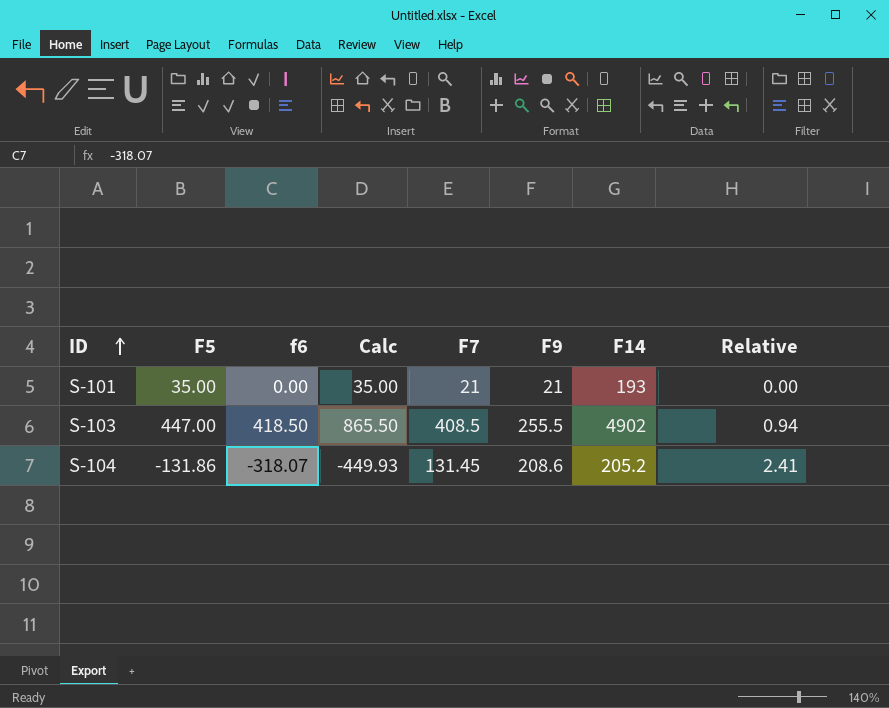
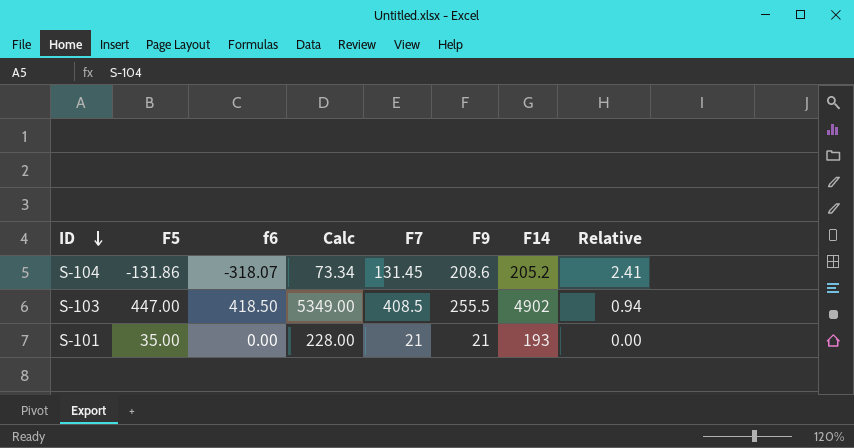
row order: ID ascending -> ID descending
column Calc | formula: [F5] + [f6] -> [F5] + [F14]

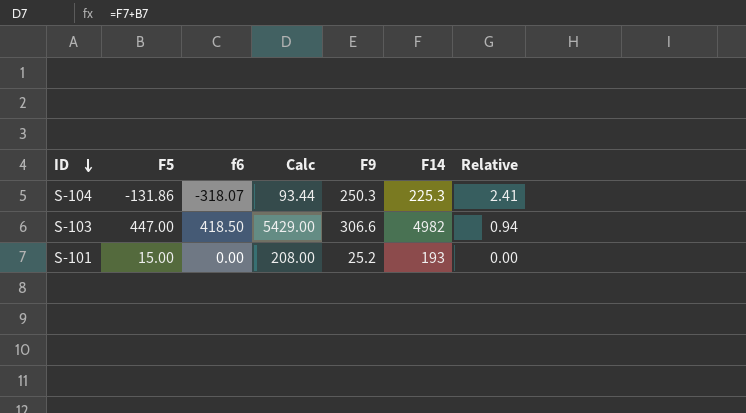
column F7 | position: 5 -> none
S-104 | Calc: 73.34 -> 93.44
S-104 | F9: 208.6 -> 250.3
S-104 | F14: 205.2 -> 225.3
S-103 | Calc: 5349.00 -> 5429.00
S-103 | F9: 255.5 -> 306.6
S-103 | F14: 4902 -> 4982
S-101 | F5: 35.00 -> 15.00
S-101 | Calc: 228.00 -> 208.00
S-101 | F9: 21 -> 25.2

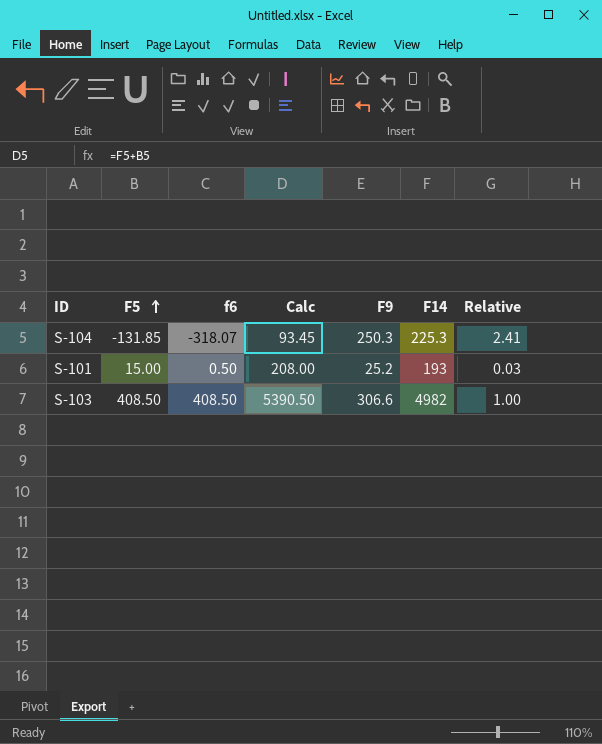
row order: ID descending -> F5 ascending
S-104 | F5: -131.86 -> -131.85
S-104 | Calc: 93.44 -> 93.45
S-101 | f6: 0.00 -> 0.50
S-101 | Relative: 0.00 -> 0.03
S-103 | F5: 447.00 -> 408.50
S-103 | f6: 418.50 -> 408.50
S-103 | Calc: 5429.00 -> 5390.50
S-103 | Relative: 0.94 -> 1.00

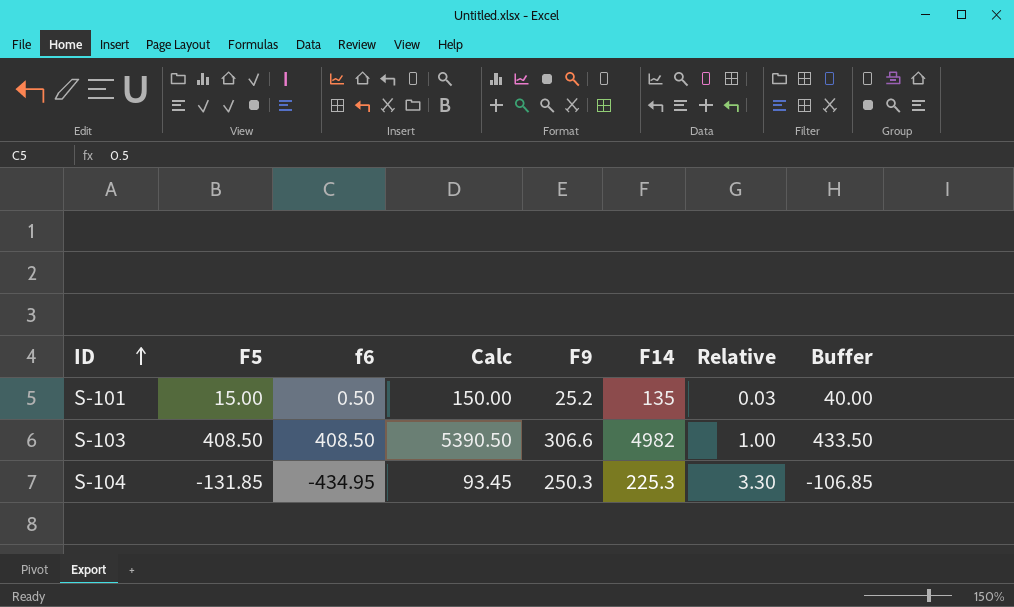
row order: F5 ascending -> ID ascending
column Buffer | formula: none -> [F5] + 25
S-101 | Calc: 208.00 -> 150.00
S-101 | F14: 193 -> 135
S-104 | f6: -318.07 -> -434.95
S-104 | Relative: 2.41 -> 3.30

